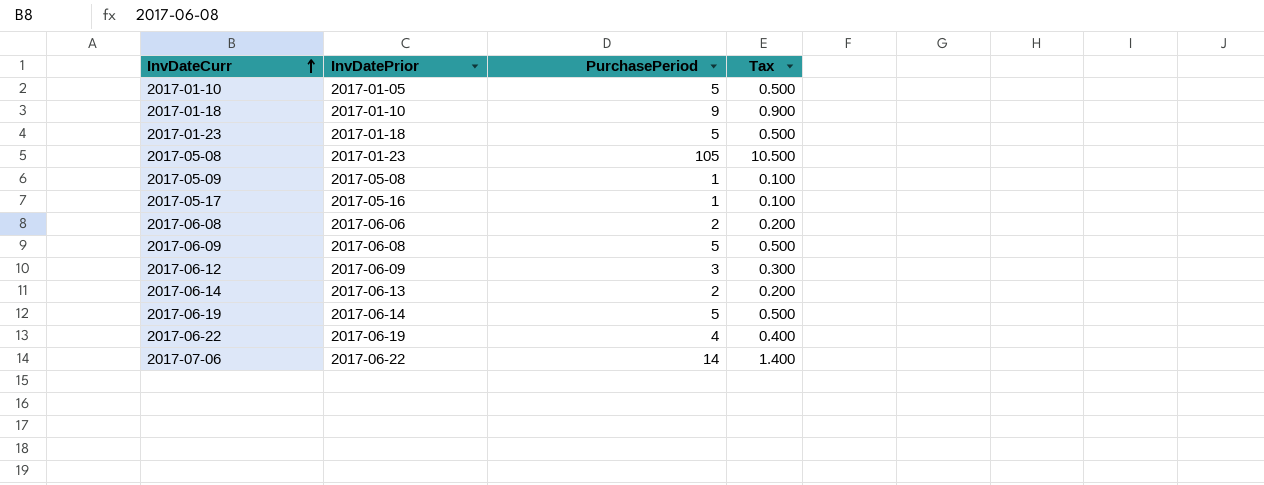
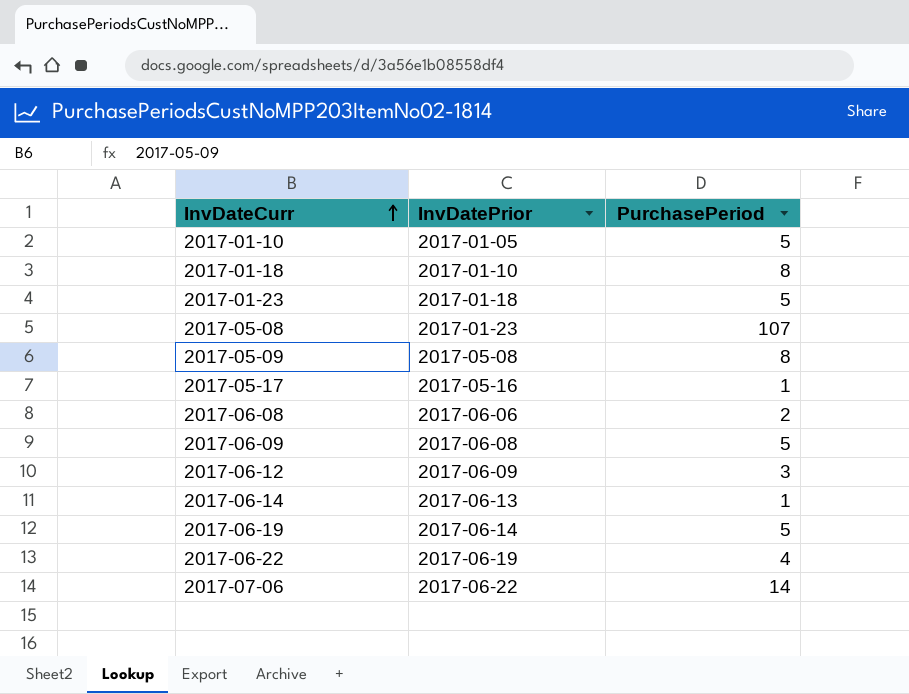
column Tax | formula: [PurchasePeriod] * 0.1 -> none
2017-01-18 | PurchasePeriod: 9 -> 8
2017-05-08 | PurchasePeriod: 105 -> 107
2017-05-09 | PurchasePeriod: 1 -> 8
2017-06-14 | PurchasePeriod: 2 -> 1

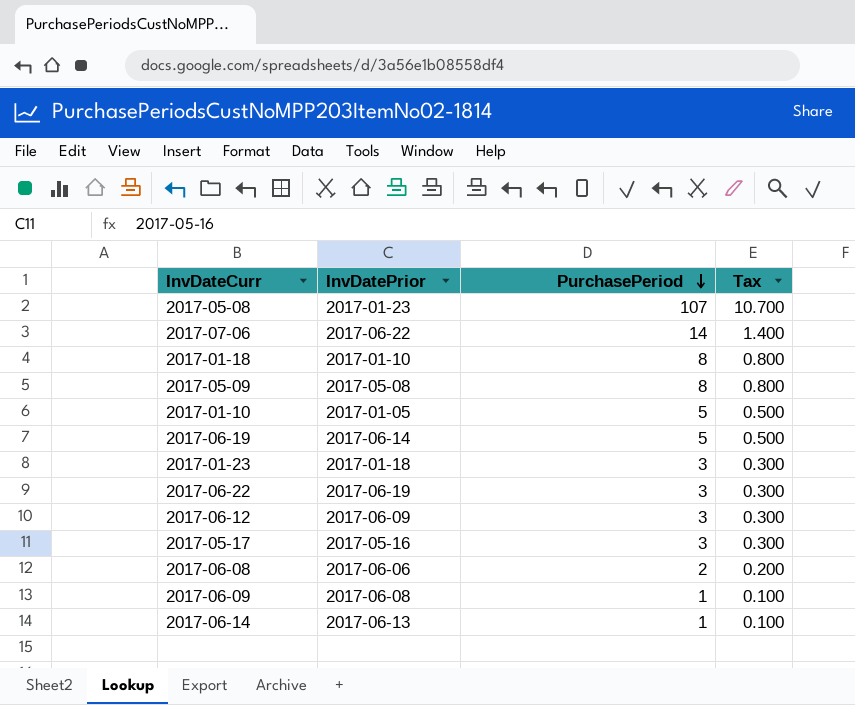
row order: InvDateCurr ascending -> PurchasePeriod descending
column Tax | formula: none -> [PurchasePeriod] * 0.1
2017-01-23 | PurchasePeriod: 5 -> 3
2017-06-22 | PurchasePeriod: 4 -> 3
2017-05-17 | PurchasePeriod: 1 -> 3
2017-06-09 | PurchasePeriod: 5 -> 1

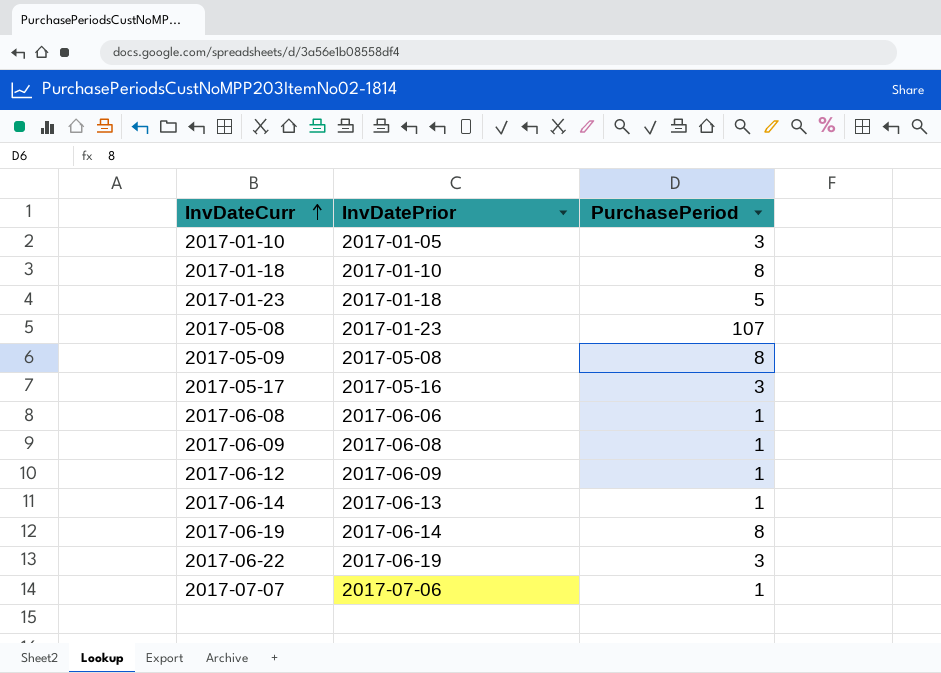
row order: PurchasePeriod descending -> InvDateCurr ascending
column Tax | formula: [PurchasePeriod] * 0.1 -> none
row 2017-07-06: 2017-06-22 | 14 | 1.400 -> none
2017-01-10 | PurchasePeriod: 5 -> 3
2017-01-23 | PurchasePeriod: 3 -> 5
2017-06-08 | PurchasePeriod: 2 -> 1
2017-06-12 | PurchasePeriod: 3 -> 1
2017-06-19 | PurchasePeriod: 5 -> 8
row 2017-07-07: none -> 2017-07-06 | 1

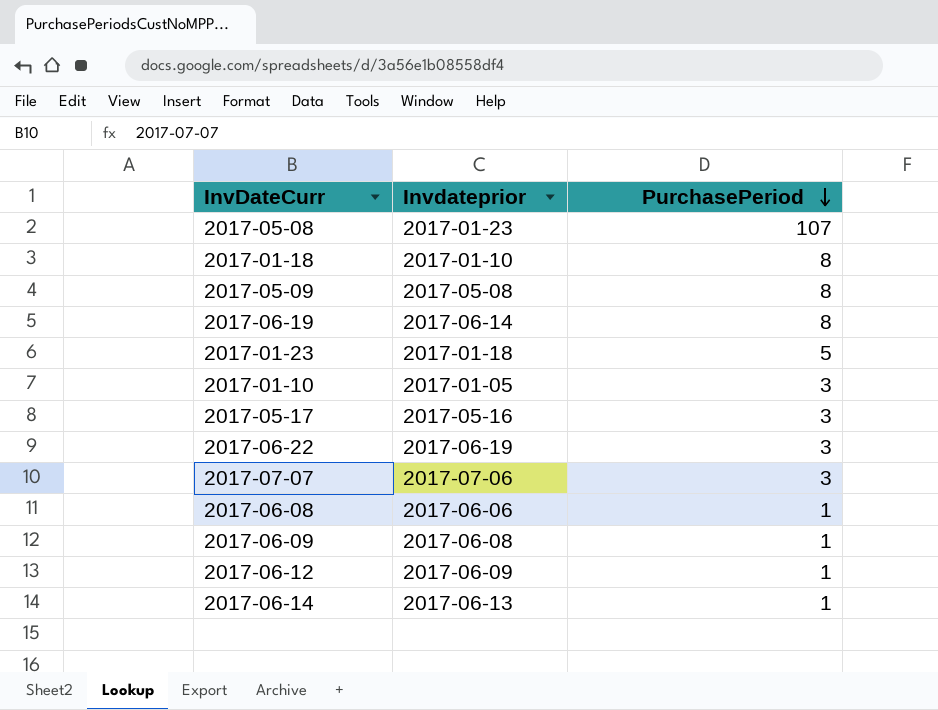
row order: InvDateCurr ascending -> PurchasePeriod descending
column name: InvDatePrior -> Invdateprior
2017-07-07 | PurchasePeriod: 1 -> 3

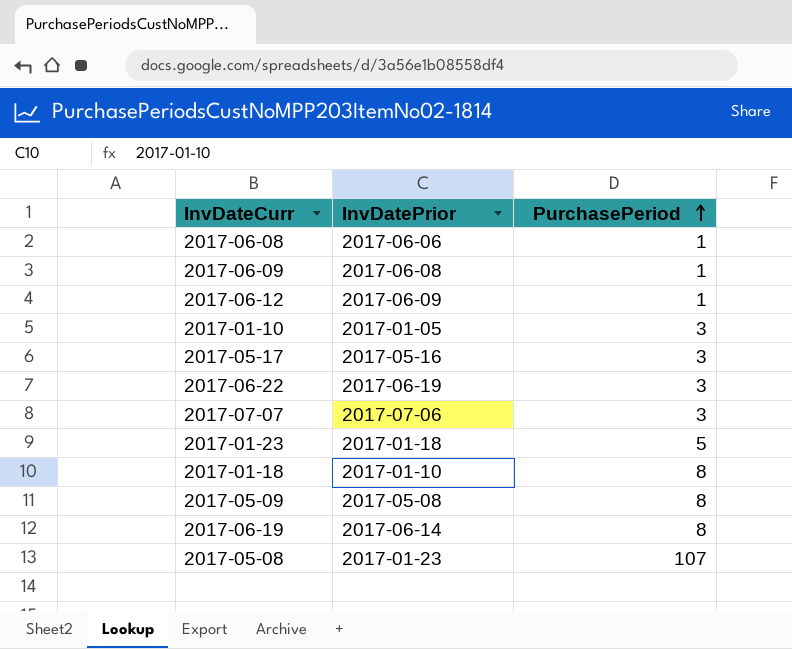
row order: PurchasePeriod descending -> PurchasePeriod ascending
column name: Invdateprior -> InvDatePrior
row 2017-06-14: 2017-06-13 | 1 -> none

